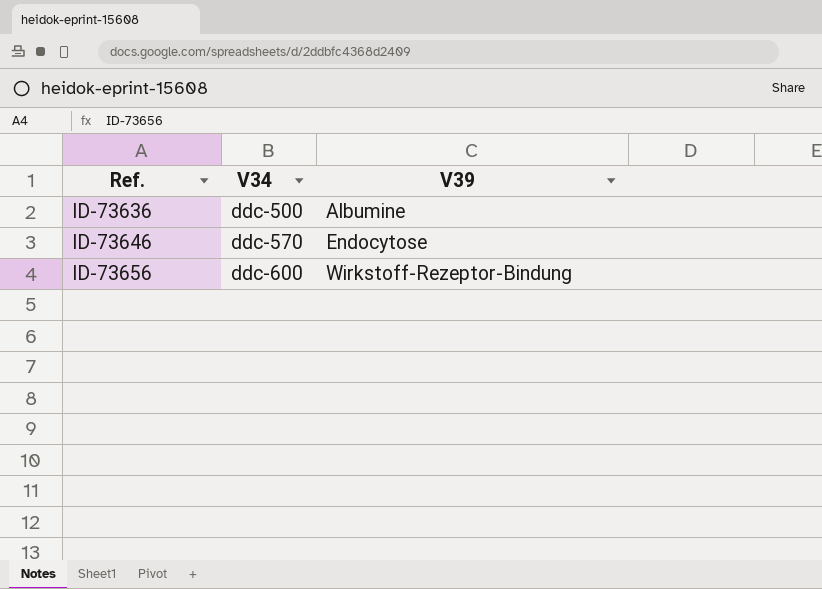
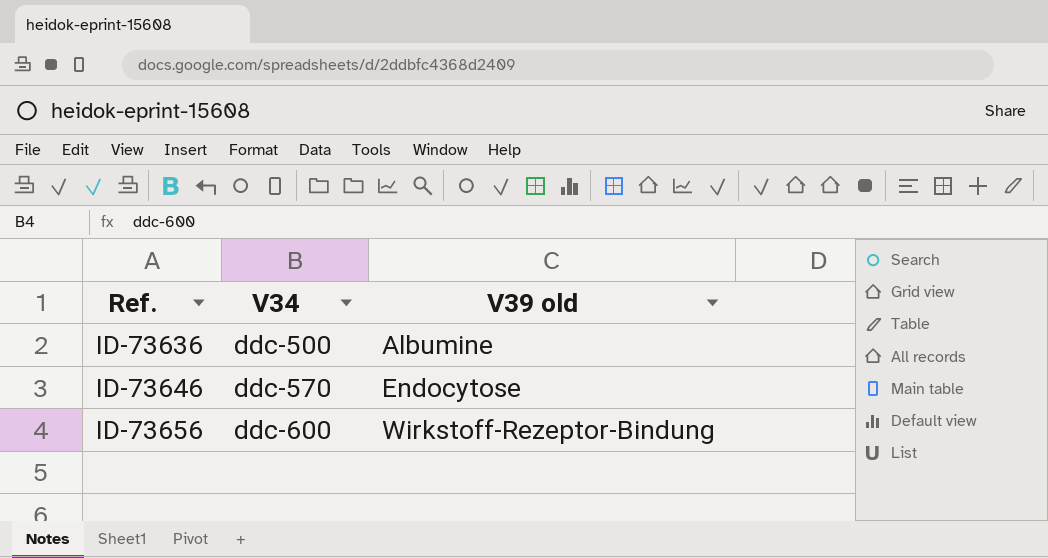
column name: V39 -> V39 old

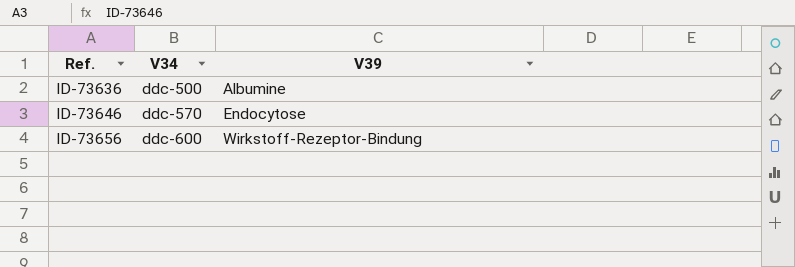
column name: V39 old -> V39

